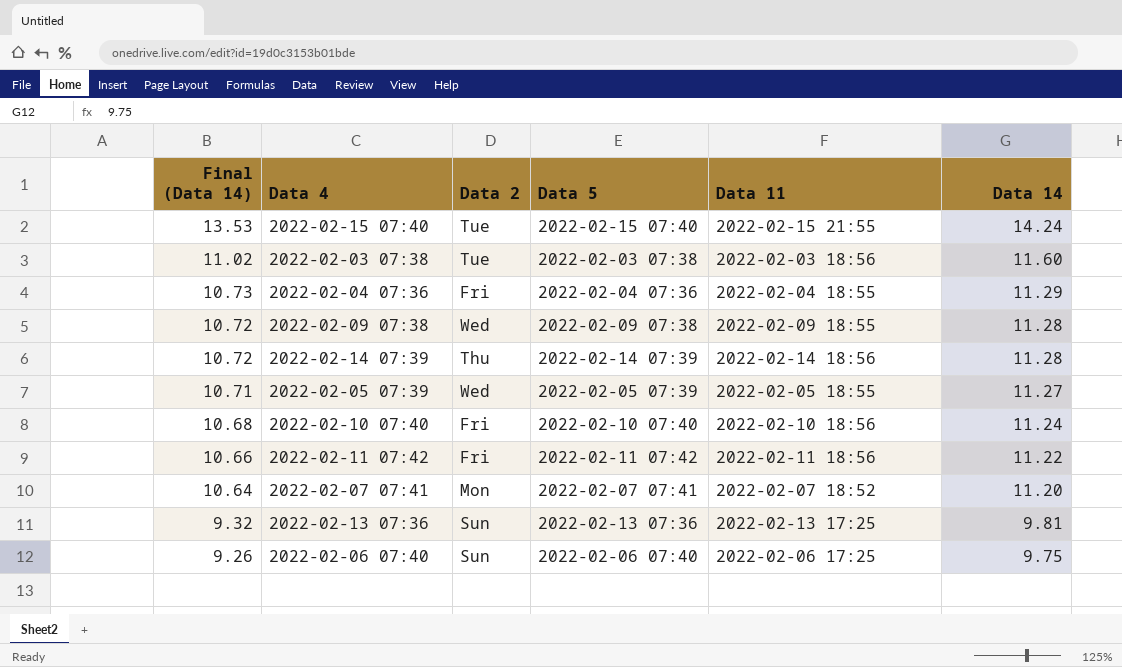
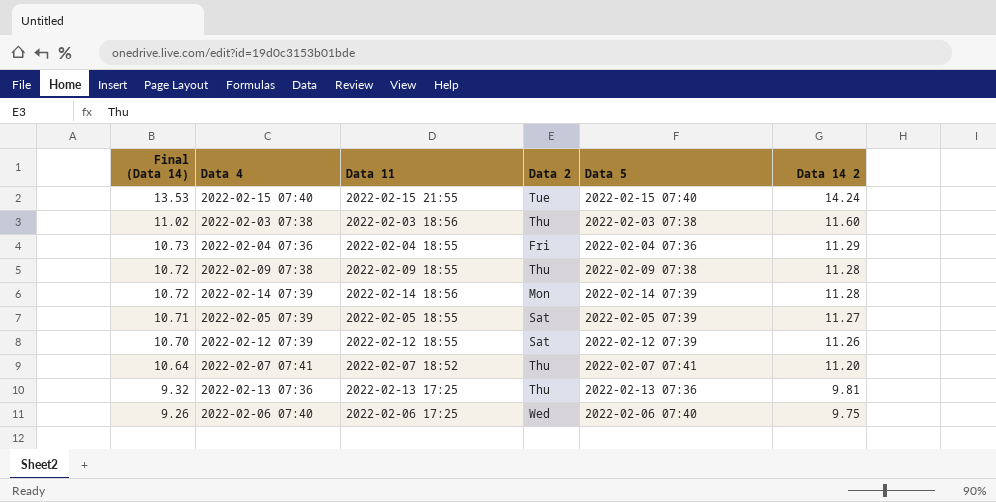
column Data 11 | position: 5 -> 3
column name: Data 14 -> Data 14 2
row 2022-02-10 07:40: 10.68 | Fri | 2022-02-10 07:40 | 2022-02-10 18:56 | 11.24 -> none
row 2022-02-11 07:42: 10.66 | Fri | 2022-02-11 07:42 | 2022-02-11 18:56 | 11.22 -> none
2022-02-03 07:38 | Data 2: Tue -> Thu
2022-02-09 07:38 | Data 2: Wed -> Thu
2022-02-14 07:39 | Data 2: Thu -> Mon
2022-02-05 07:39 | Data 2: Wed -> Sat
row 2022-02-12 07:39: none -> 10.70 | 2022-02-12 18:55 | Sat | 2022-02-12 07:39 | 11.26
2022-02-07 07:41 | Data 2: Mon -> Thu
2022-02-13 07:36 | Data 2: Sun -> Thu
2022-02-06 07:40 | Data 2: Sun -> Wed

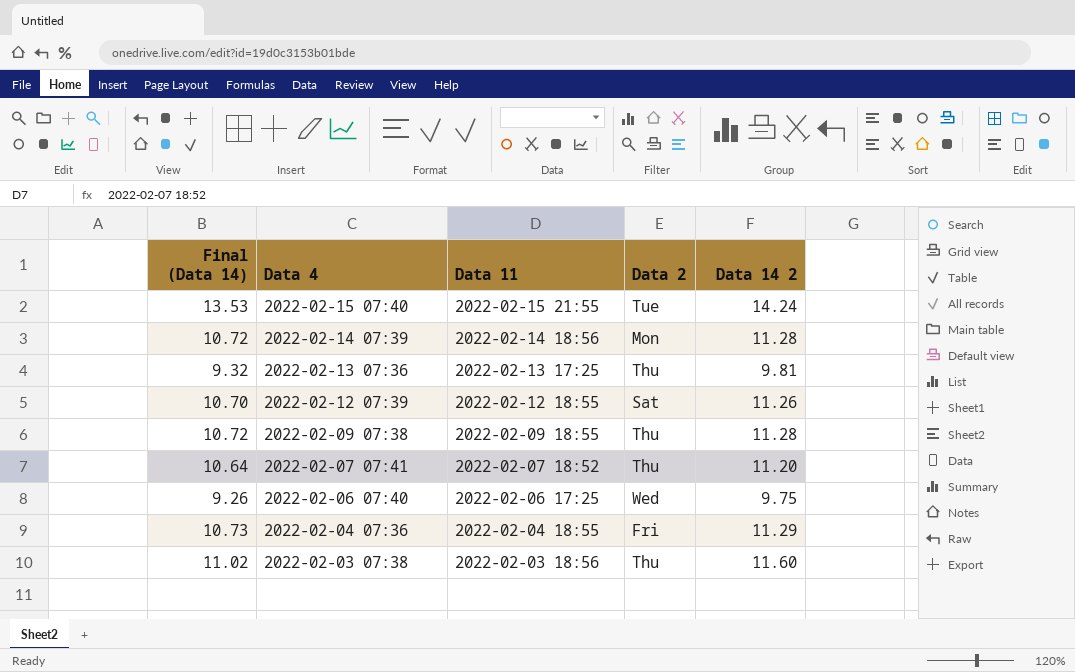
row order: Final (Data 14) descending -> Data 4 descending
column Data 5 | position: 5 -> none
row 2022-02-05 07:39: 10.71 | 2022-02-05 18:55 | Sat | 2022-02-05 07:39 | 11.27 -> none

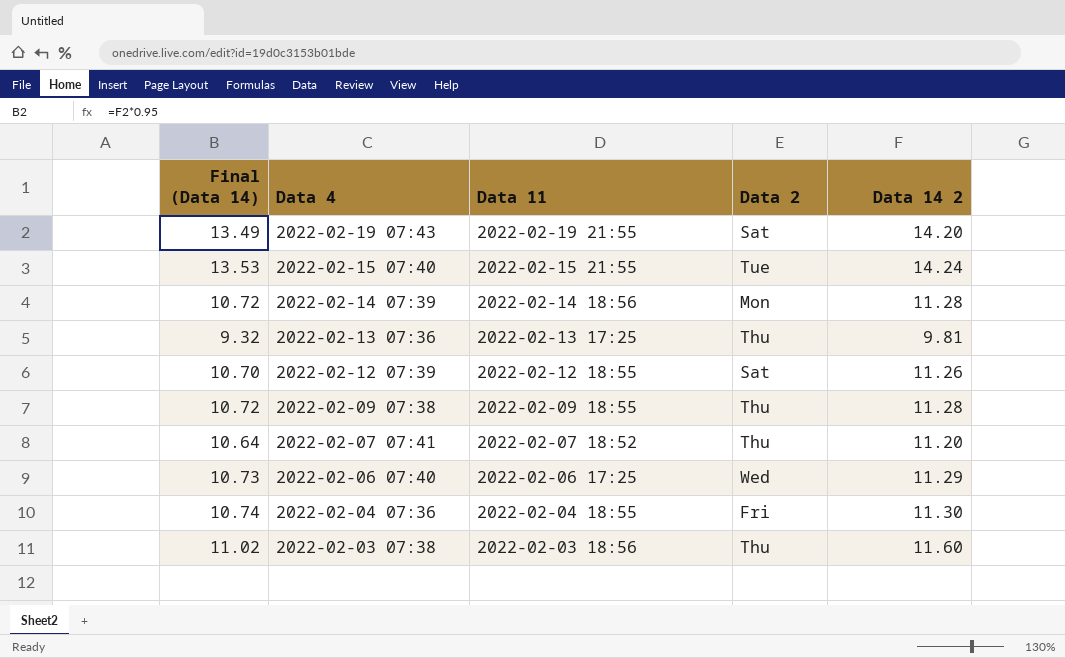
row 2022-02-19 07:43: none -> 13.49 | 2022-02-19 21:55 | Sat | 14.20
2022-02-06 07:40 | Final (Data 14): 9.26 -> 10.73
2022-02-06 07:40 | Data 14 2: 9.75 -> 11.29
2022-02-04 07:36 | Final (Data 14): 10.73 -> 10.74
2022-02-04 07:36 | Data 14 2: 11.29 -> 11.30

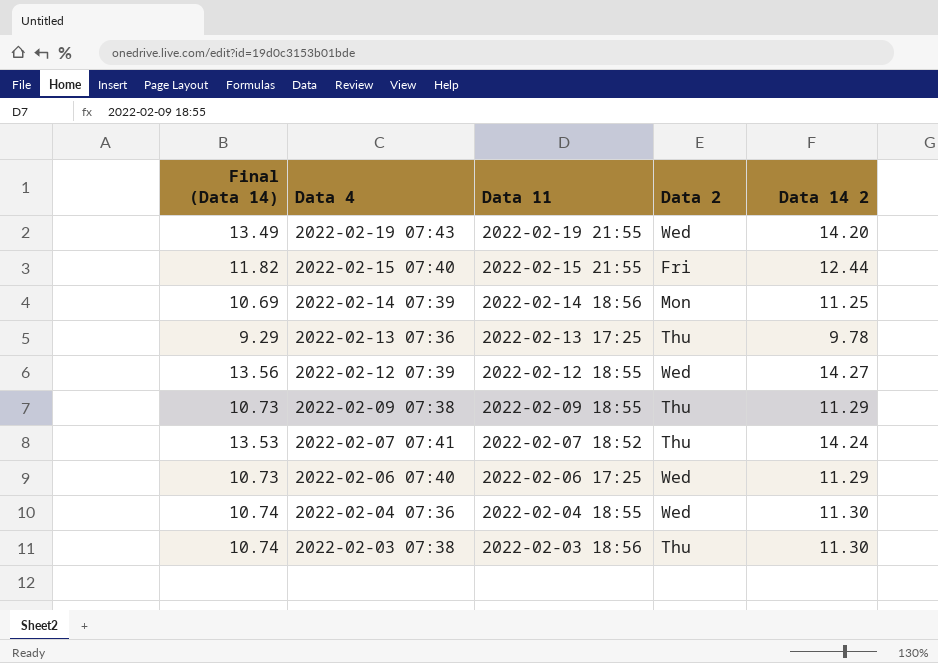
2022-02-19 07:43 | Data 2: Sat -> Wed
2022-02-15 07:40 | Final (Data 14): 13.53 -> 11.82
2022-02-15 07:40 | Data 2: Tue -> Fri
2022-02-15 07:40 | Data 14 2: 14.24 -> 12.44
2022-02-14 07:39 | Final (Data 14): 10.72 -> 10.69
2022-02-14 07:39 | Data 14 2: 11.28 -> 11.25
2022-02-13 07:36 | Final (Data 14): 9.32 -> 9.29
2022-02-13 07:36 | Data 14 2: 9.81 -> 9.78
2022-02-12 07:39 | Final (Data 14): 10.70 -> 13.56
2022-02-12 07:39 | Data 2: Sat -> Wed
2022-02-12 07:39 | Data 14 2: 11.26 -> 14.27
2022-02-09 07:38 | Final (Data 14): 10.72 -> 10.73
2022-02-09 07:38 | Data 14 2: 11.28 -> 11.29
2022-02-07 07:41 | Final (Data 14): 10.64 -> 13.53
2022-02-07 07:41 | Data 14 2: 11.20 -> 14.24
2022-02-04 07:36 | Data 2: Fri -> Wed
2022-02-03 07:38 | Final (Data 14): 11.02 -> 10.74
2022-02-03 07:38 | Data 14 2: 11.60 -> 11.30

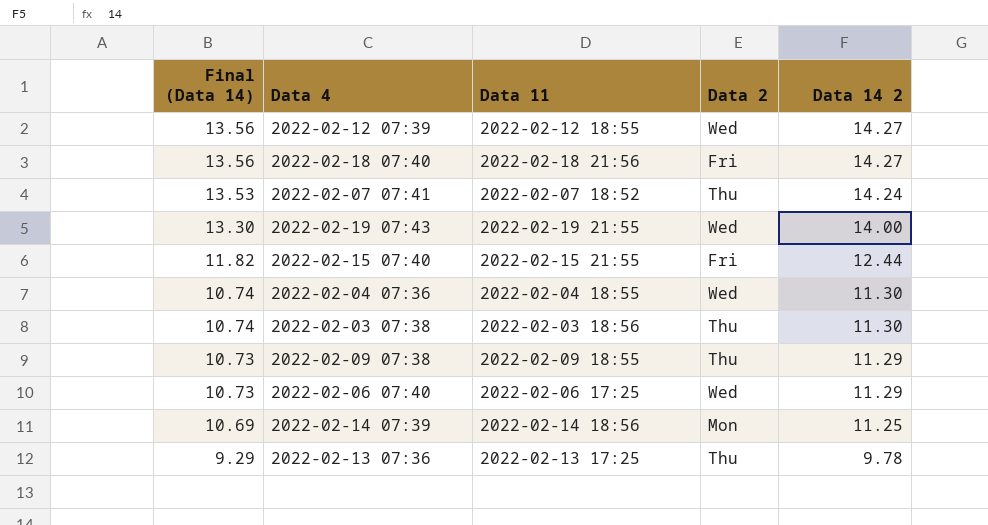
row order: Data 4 descending -> Final (Data 14) descending
row 2022-02-18 07:40: none -> 13.56 | 2022-02-18 21:56 | Fri | 14.27
2022-02-19 07:43 | Final (Data 14): 13.49 -> 13.30
2022-02-19 07:43 | Data 14 2: 14.20 -> 14.00

